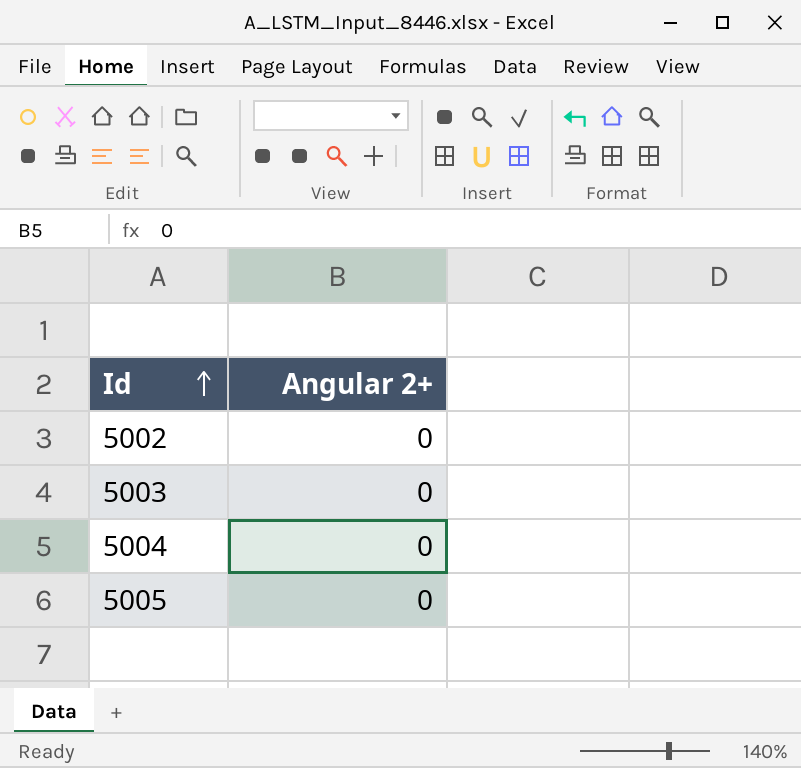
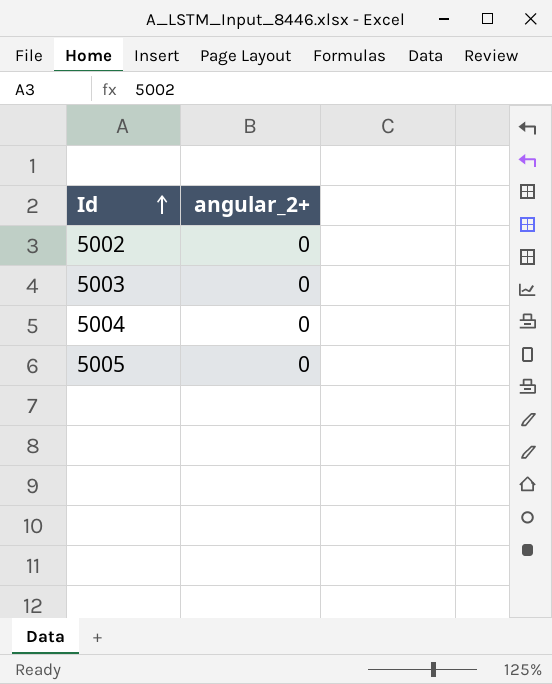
column name: Angular 2+ -> angular_2+

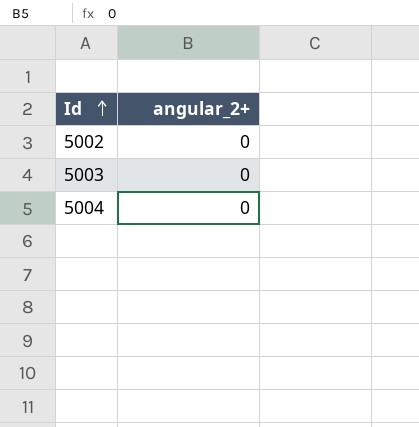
row 5005: 0 -> none

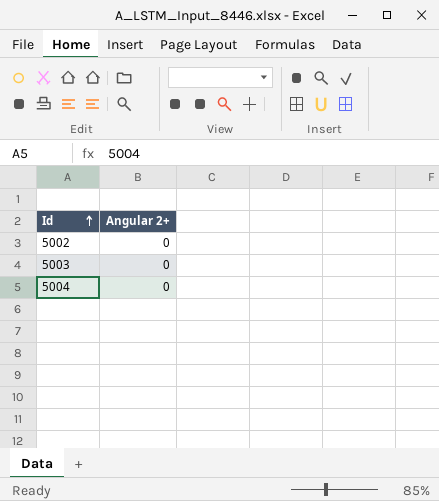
column name: angular_2+ -> Angular 2+

